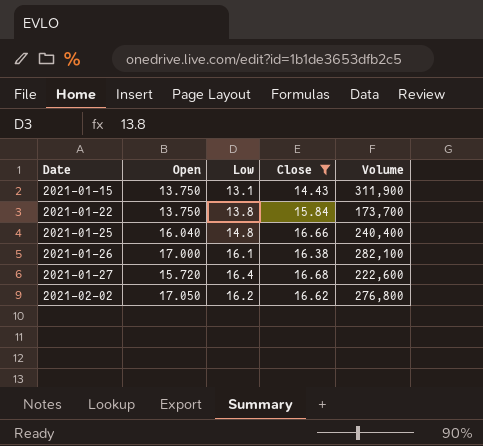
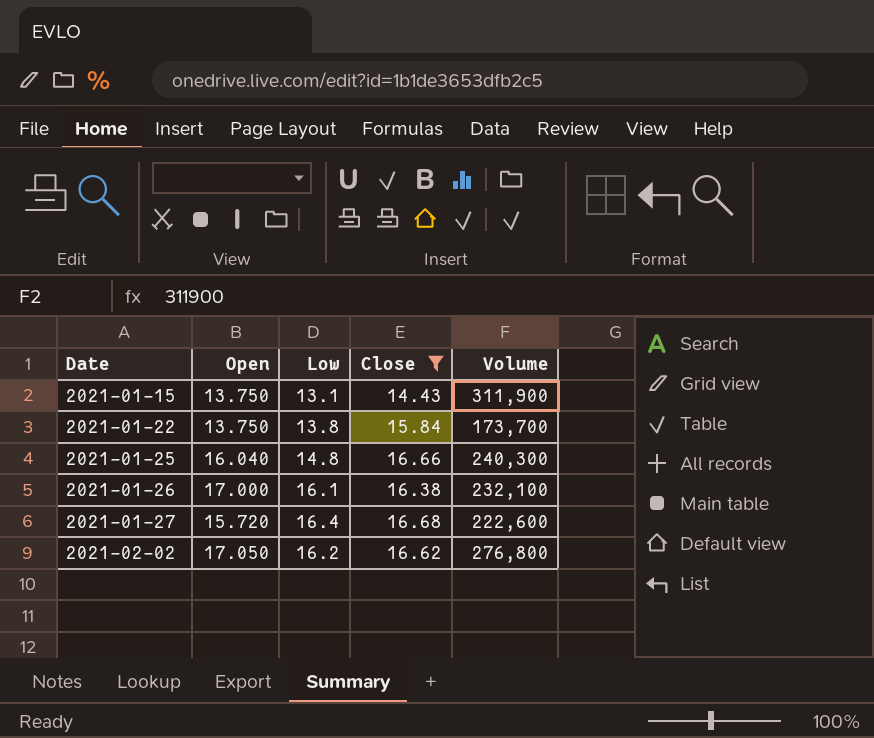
2021-01-25 | Volume: 240,400 -> 240,300
2021-01-26 | Volume: 282,100 -> 232,100

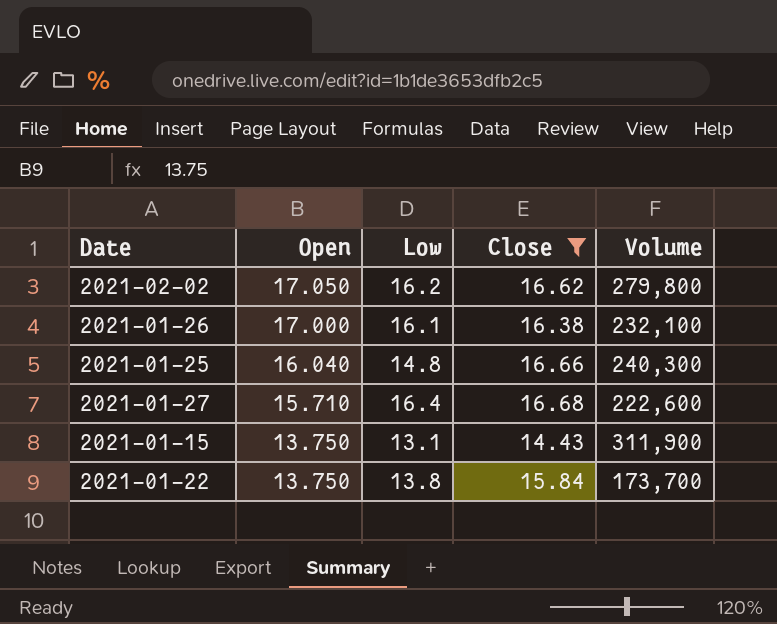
row order: Date ascending -> Open descending
2021-02-02 | Volume: 276,800 -> 279,800
2021-01-27 | Open: 15.720 -> 15.710

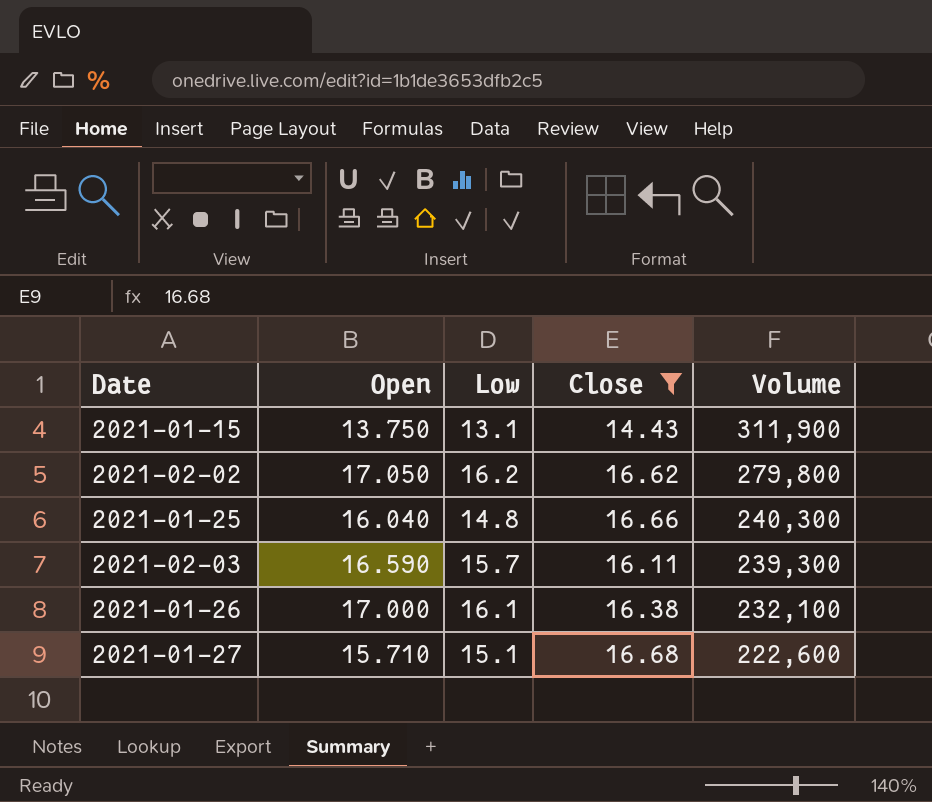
row order: Open descending -> Volume descending
row 2021-01-22: 13.750 | 13.8 | 15.84 | 173,700 -> none
row 2021-02-03: none -> 16.590 | 15.7 | 16.11 | 239,300
2021-01-27 | Low: 16.4 -> 15.1

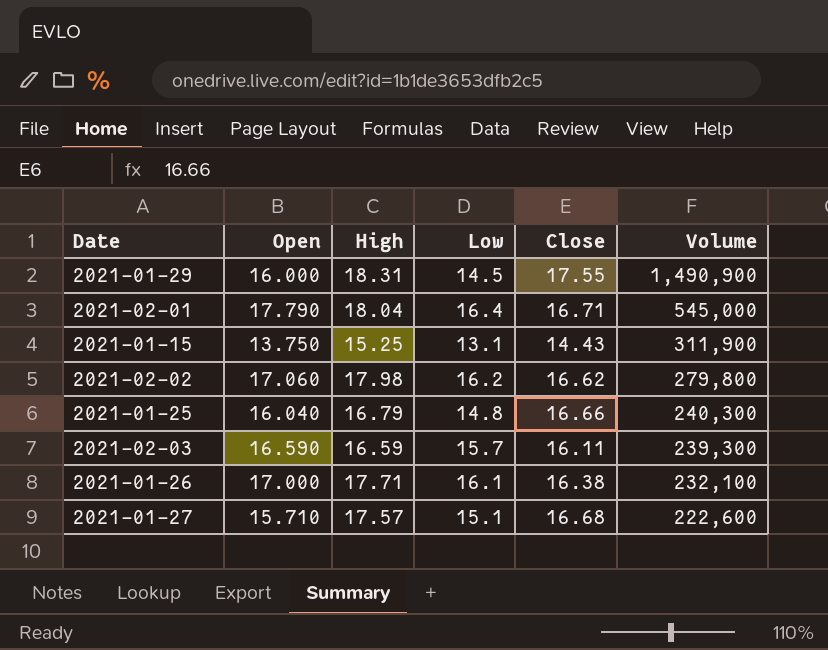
filter: Close <= 16.68 -> none
column High | position: none -> 3
2021-02-02 | Open: 17.050 -> 17.060

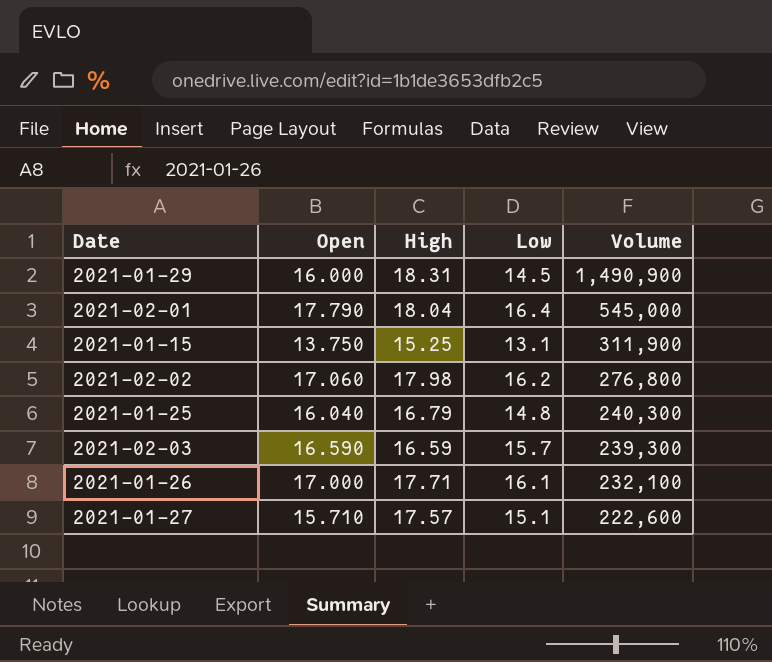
column Close | position: 5 -> none
2021-02-02 | Volume: 279,800 -> 276,800

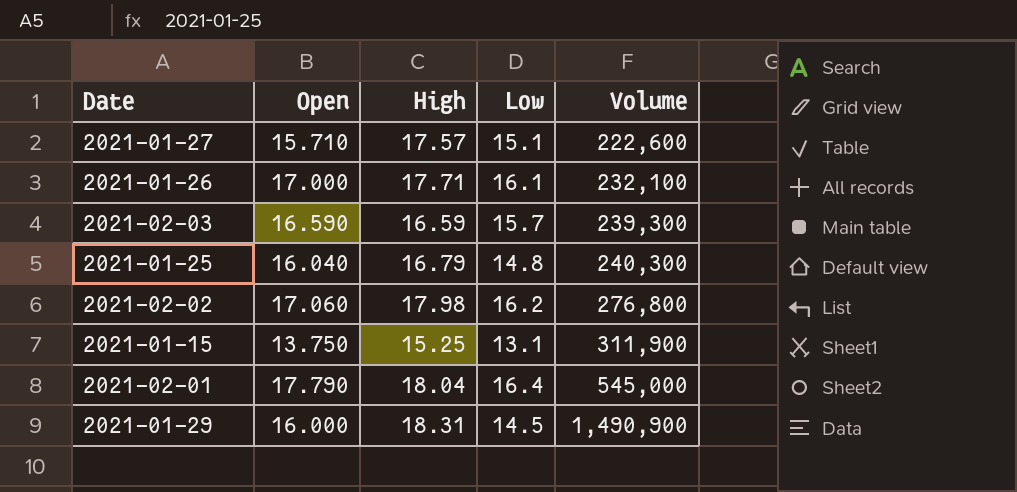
row order: Volume descending -> Volume ascending

